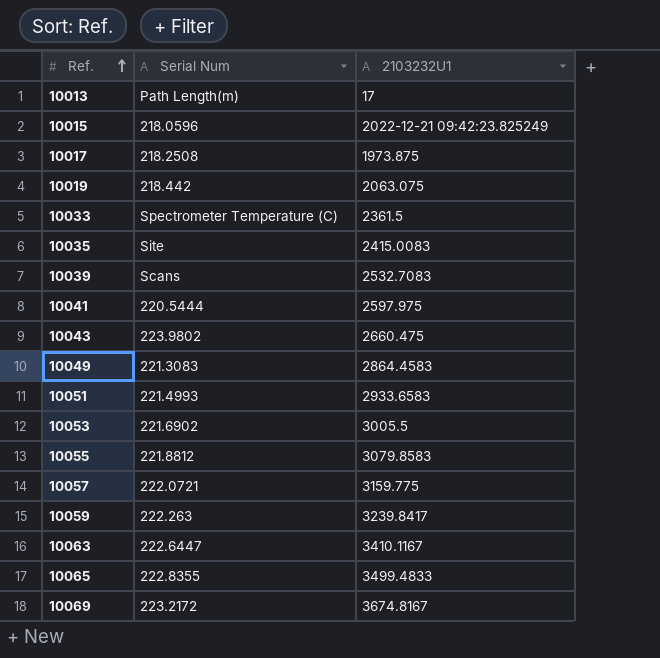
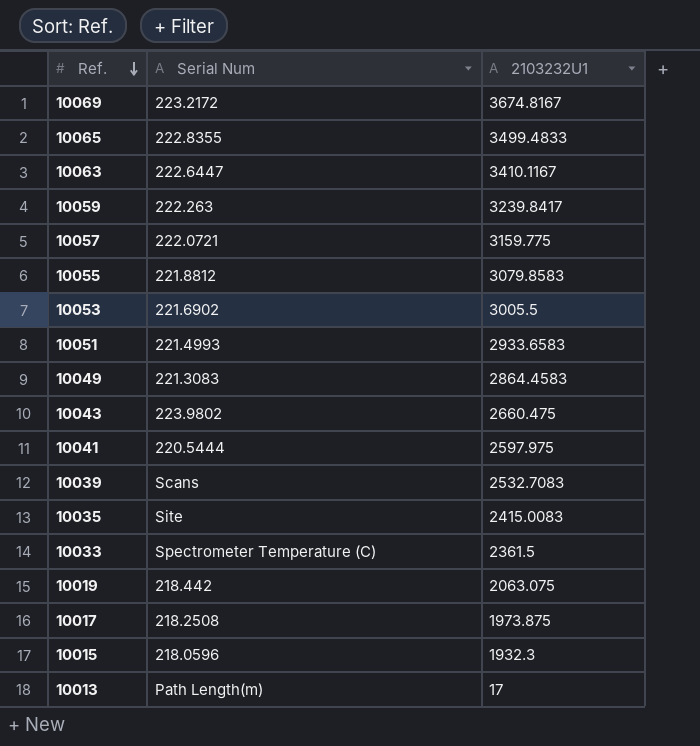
row order: Ref. ascending -> Ref. descending
10015 | 2103232U1: 2022-12-21 09:42:23.825249 -> 1932.3

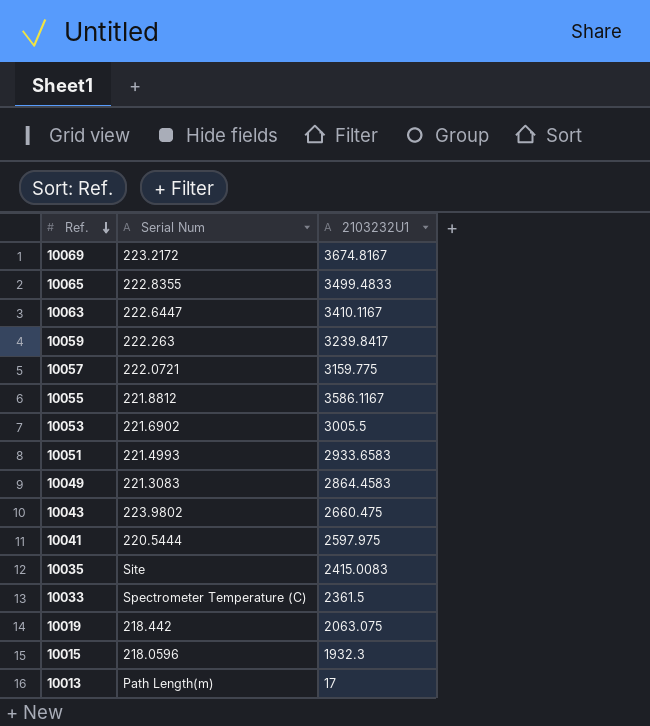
row 10039: Scans | 2532.7083 -> none
row 10017: 218.2508 | 1973.875 -> none
10055 | 2103232U1: 3079.8583 -> 3586.1167

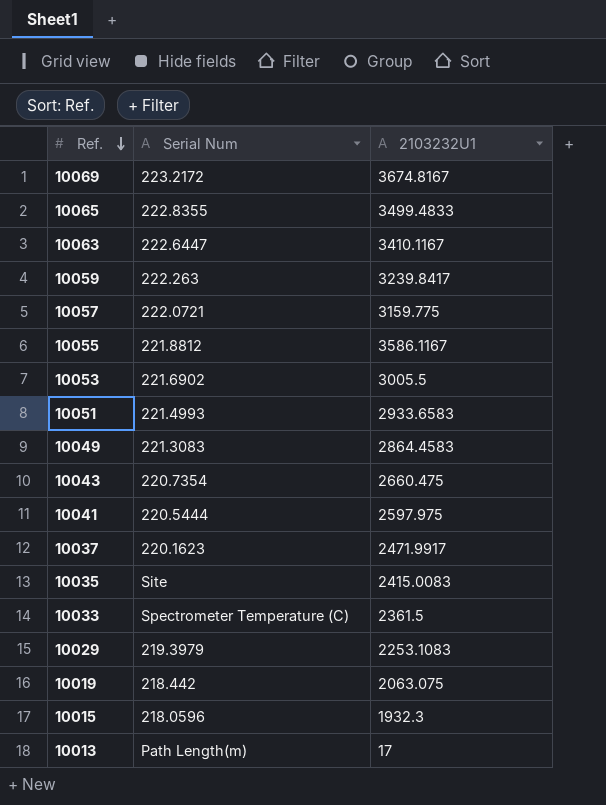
10043 | Serial Num: 223.9802 -> 220.7354
row 10037: none -> 220.1623 | 2471.9917
row 10029: none -> 219.3979 | 2253.1083

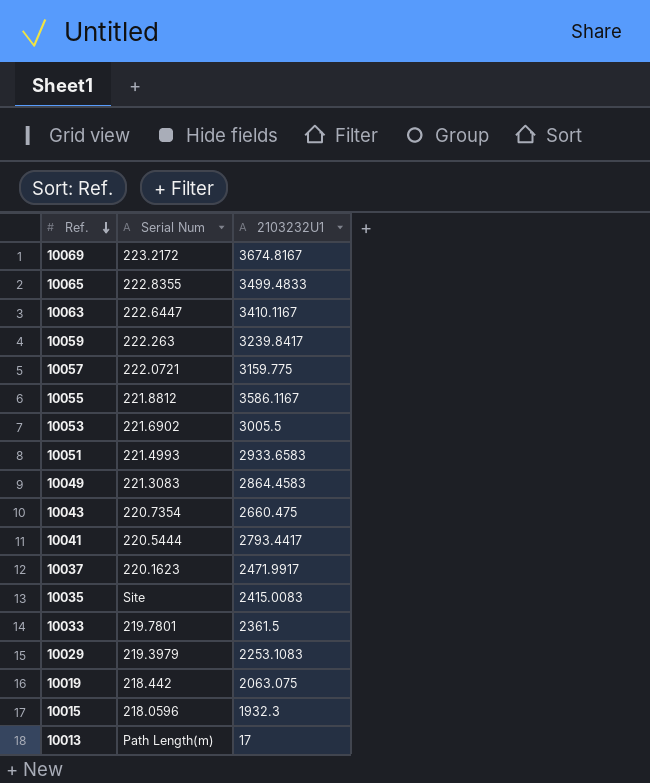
10041 | 2103232U1: 2597.975 -> 2793.4417
10033 | Serial Num: Spectrometer Temperature (C) -> 219.7801

